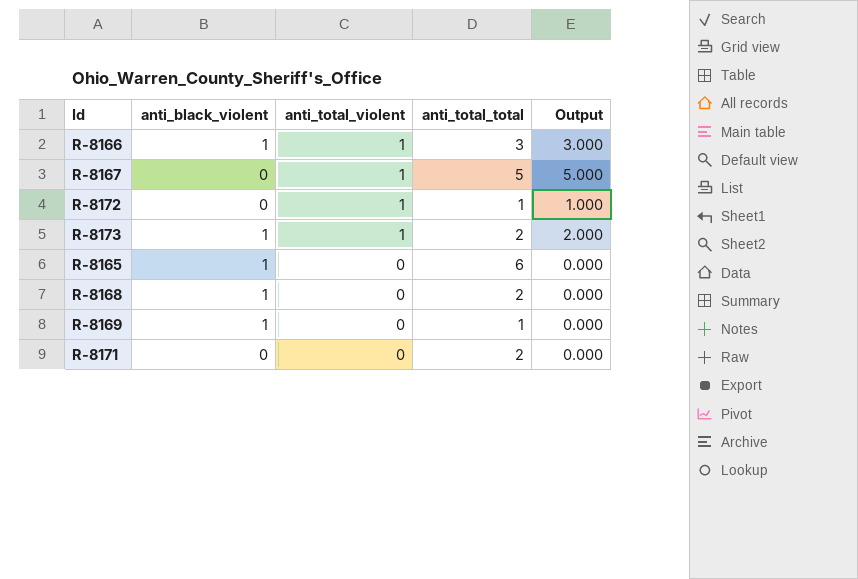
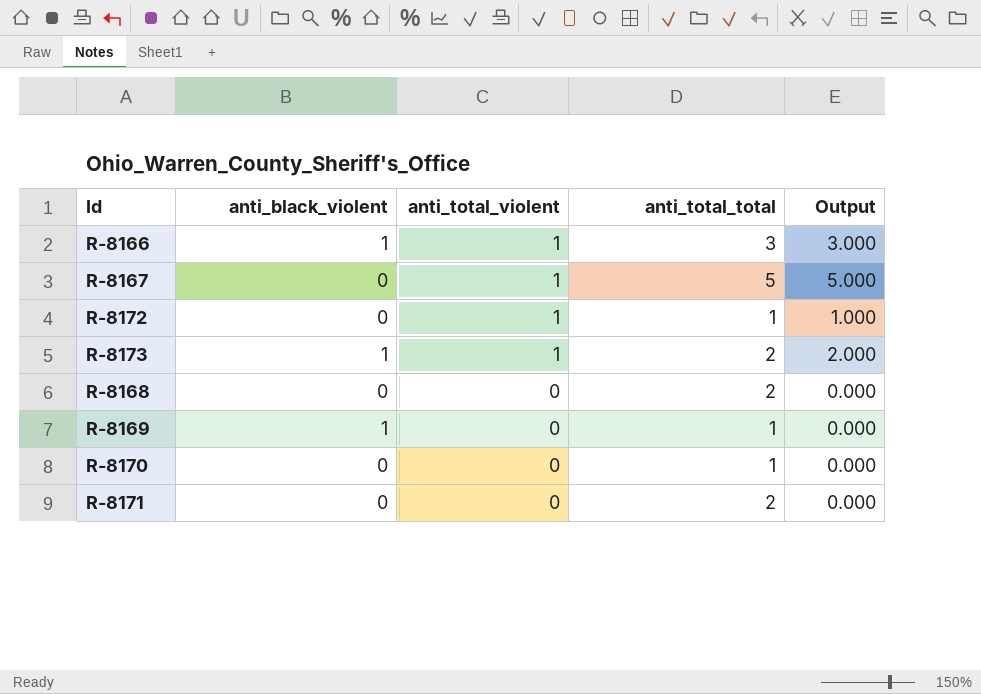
row R-8165: 1 | 0 | 6 | 0.000 -> none
R-8168 | anti_black_violent: 1 -> 0
row R-8170: none -> 0 | 0 | 1 | 0.000

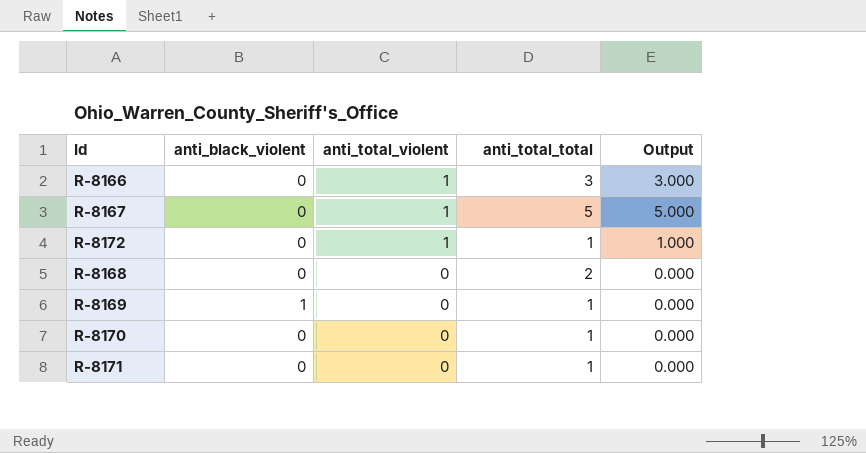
row R-8173: 1 | 1 | 2 | 2.000 -> none
R-8166 | anti_black_violent: 1 -> 0
R-8171 | anti_total_total: 2 -> 1

